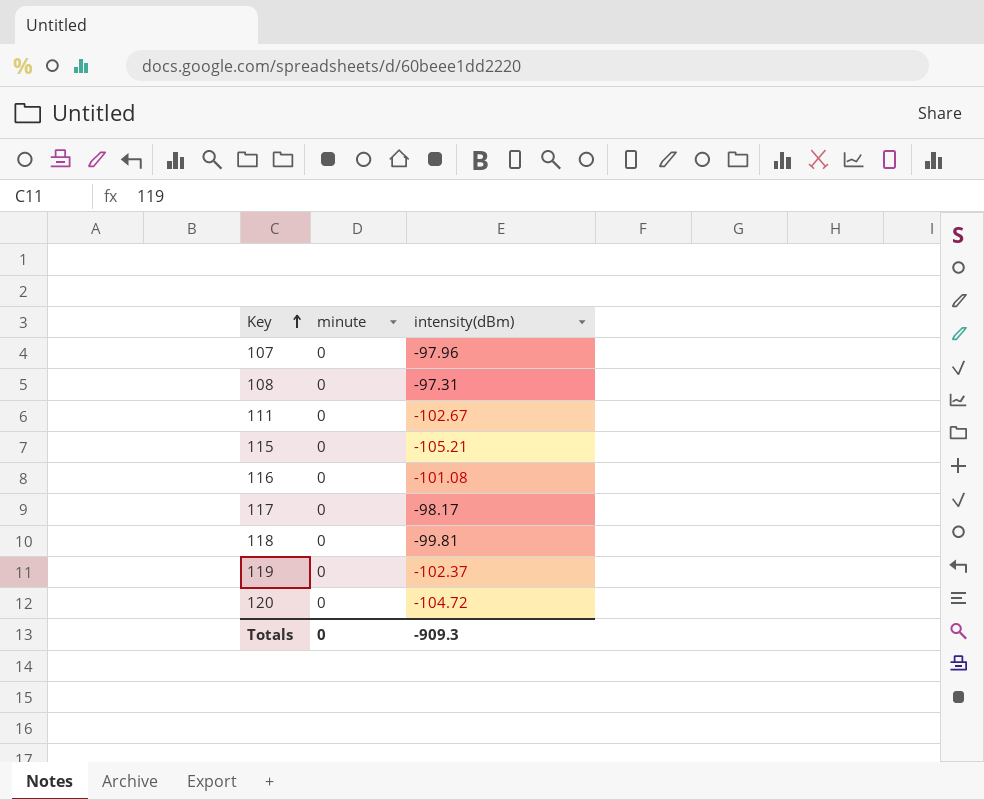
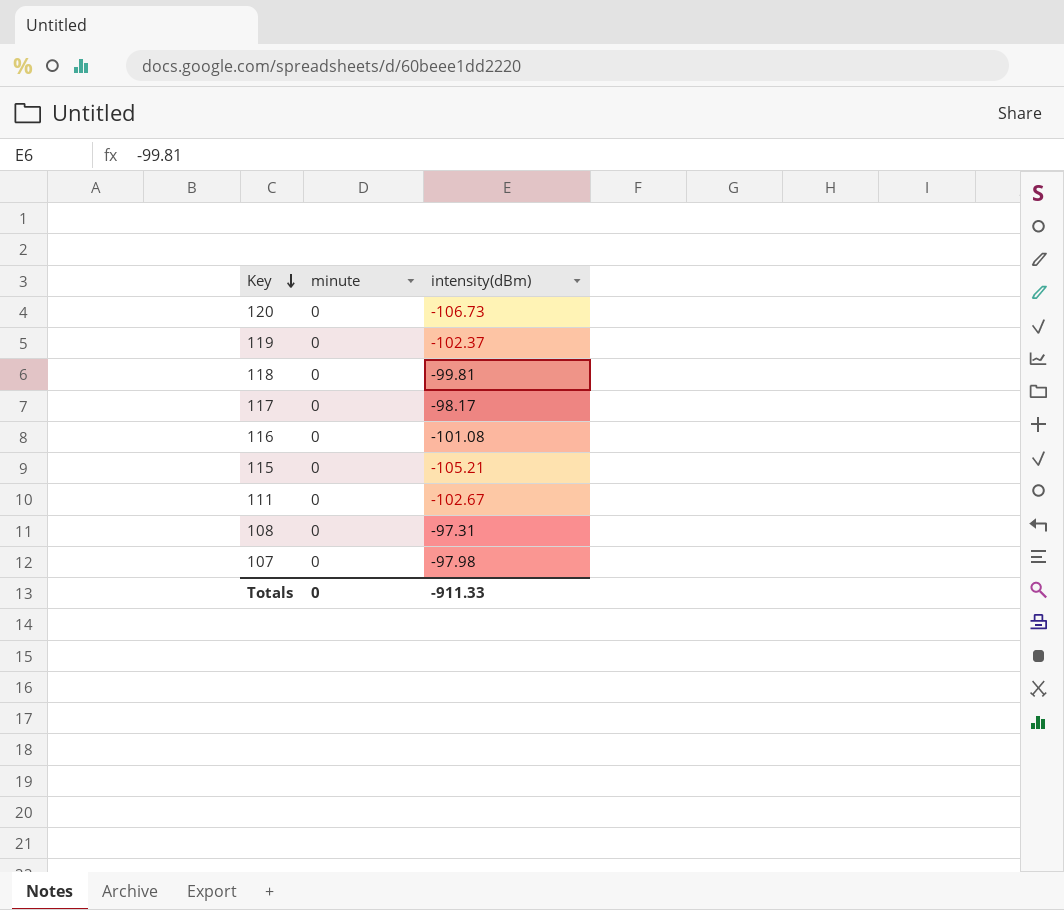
row order: Key ascending -> Key descending
120 | intensity(dBm): -104.72 -> -106.73
107 | intensity(dBm): -97.96 -> -97.98
Totals | intensity(dBm): -909.3 -> -911.33

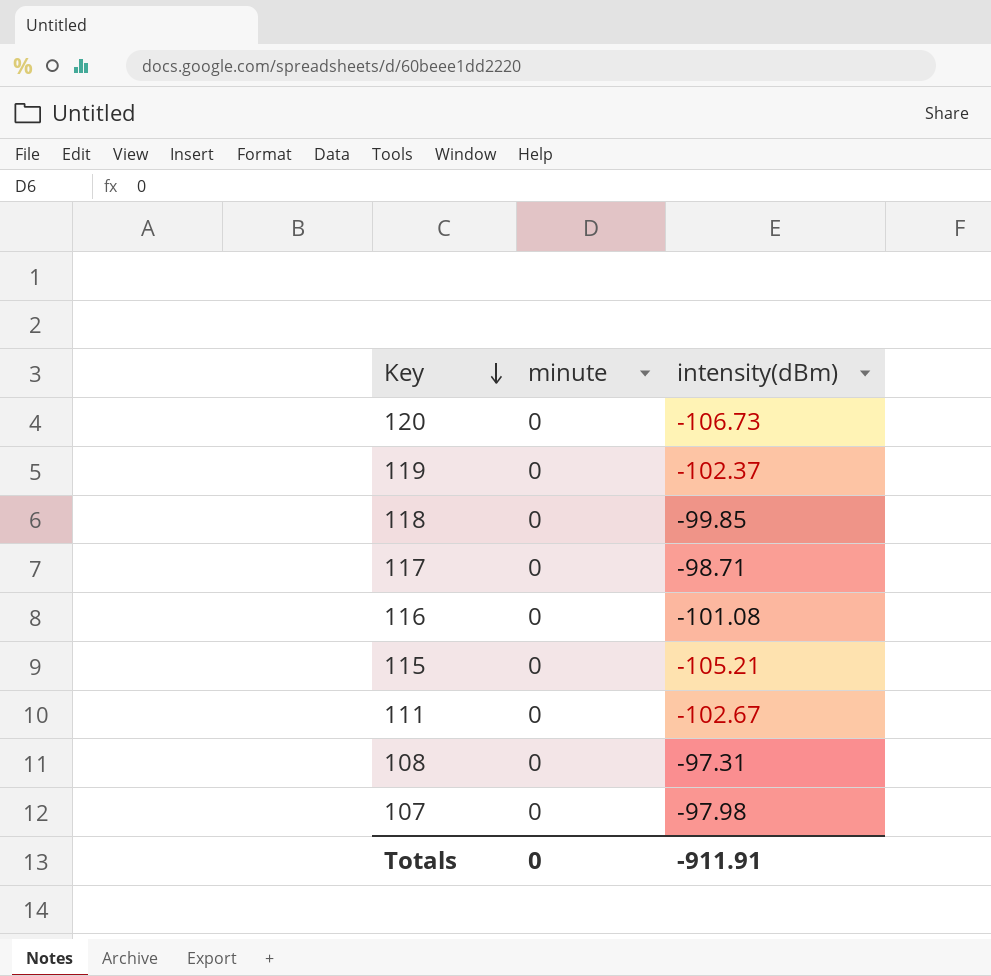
118 | intensity(dBm): -99.81 -> -99.85
117 | intensity(dBm): -98.17 -> -98.71
Totals | intensity(dBm): -911.33 -> -911.91

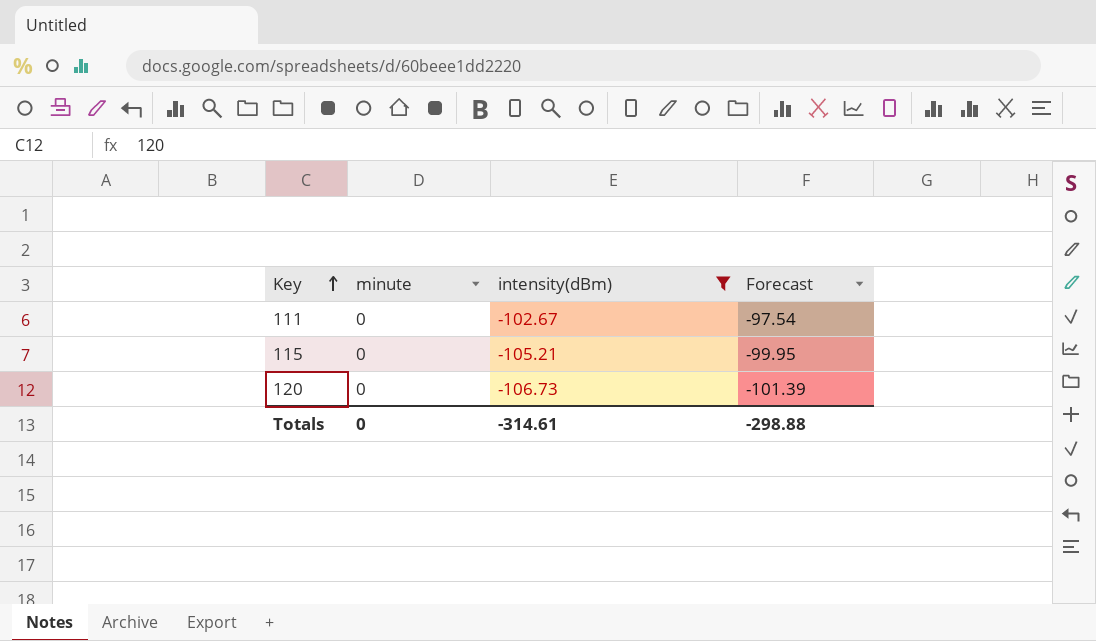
filter: none -> intensity(dBm) <= -102.67
row order: Key descending -> Key ascending
column Forecast | formula: none -> [intensity(dBm)] * 0.95
Totals | intensity(dBm): -911.91 -> -314.61

